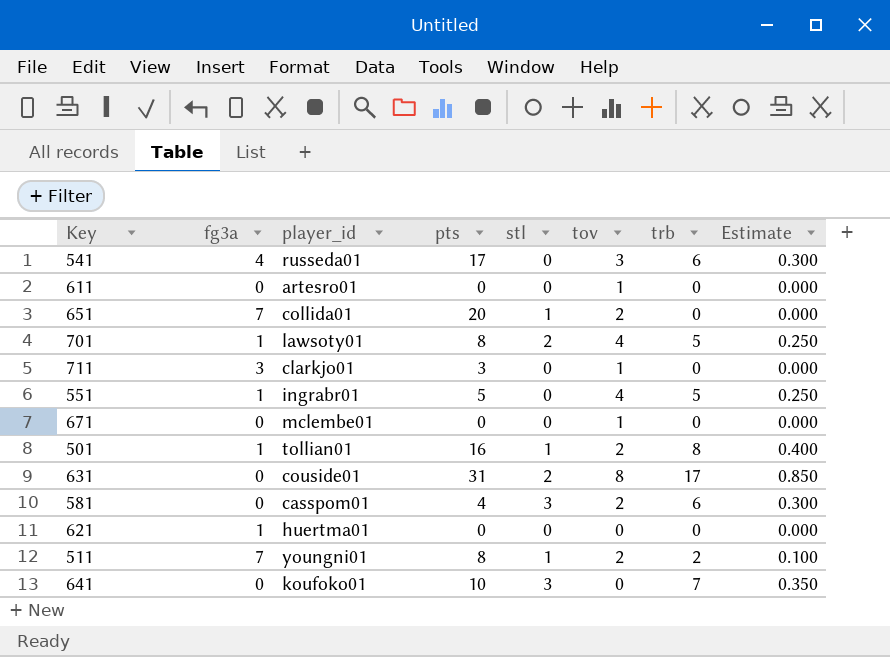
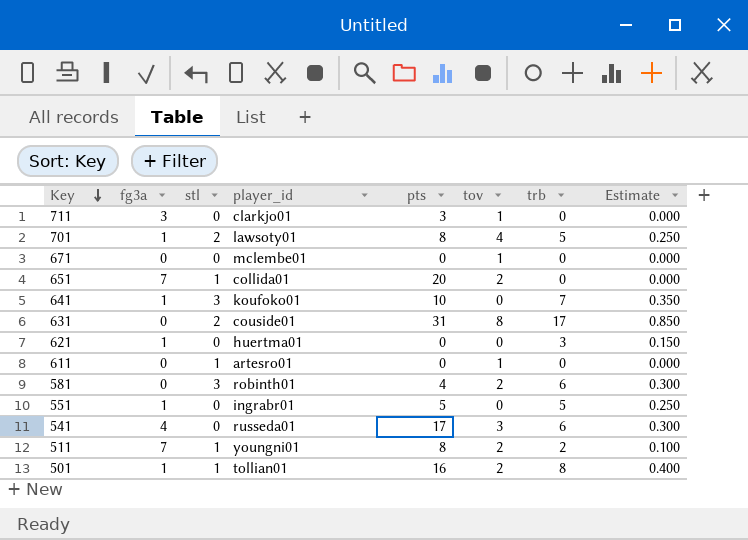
row order: none -> Key descending
column stl | position: 5 -> 3
641 | fg3a: 0 -> 1
621 | trb: 0 -> 3
621 | Estimate: 0.000 -> 0.150
611 | stl: 0 -> 1
581 | player_id: casspom01 -> robinth01
551 | tov: 4 -> 0

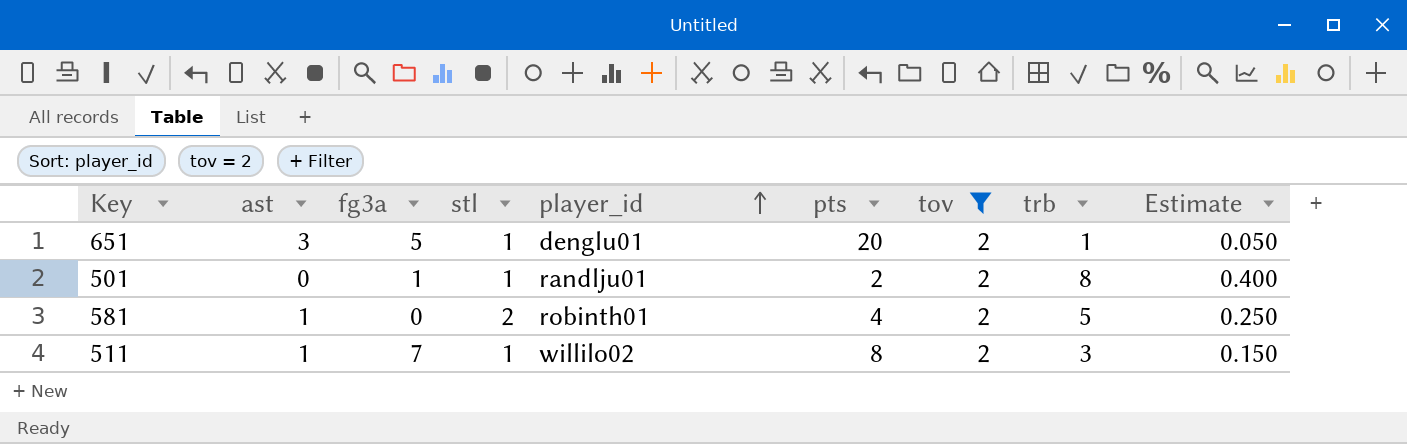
filter: none -> tov = 2
row order: Key descending -> player_id ascending
column ast | position: none -> 2
651 | fg3a: 7 -> 5
651 | player_id: collida01 -> denglu01
651 | trb: 0 -> 1
651 | Estimate: 0.000 -> 0.050
501 | player_id: tollian01 -> randlju01
501 | pts: 16 -> 2
581 | stl: 3 -> 2
581 | trb: 6 -> 5
581 | Estimate: 0.300 -> 0.250
511 | player_id: youngni01 -> willilo02
511 | trb: 2 -> 3
511 | Estimate: 0.100 -> 0.150

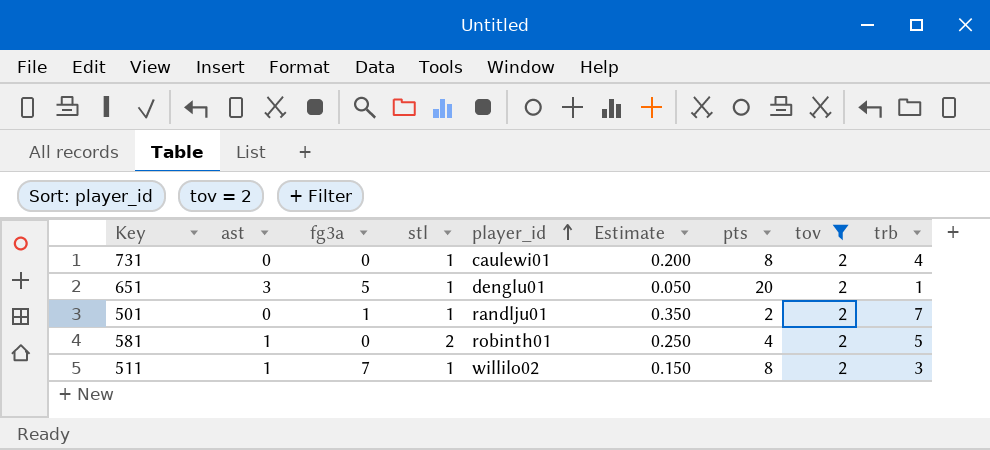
column Estimate | position: 9 -> 6
row 731: none -> 0 | 0 | 1 | caulewi01 | 0.200 | 8 | 2 | 4
501 | Estimate: 0.400 -> 0.350
501 | trb: 8 -> 7

